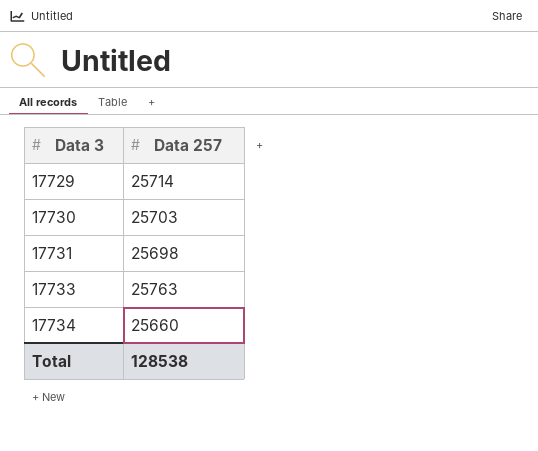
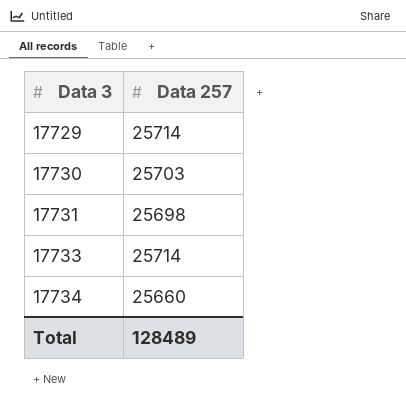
17733 | Data 257: 25763 -> 25714
Total | Data 257: 128538 -> 128489

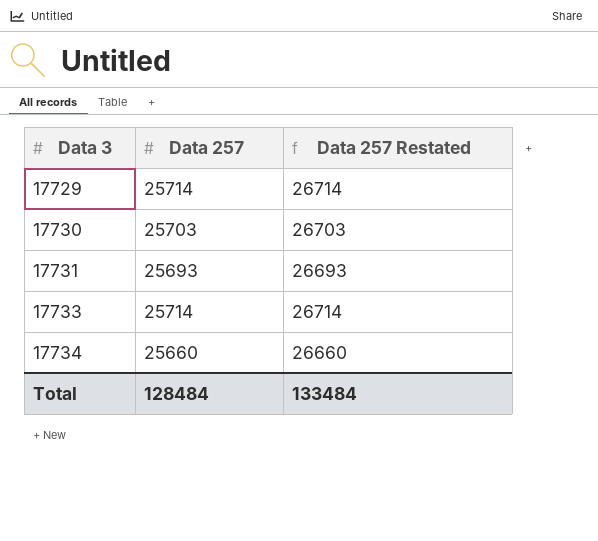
column Data 257 Restated | formula: none -> [Data 257] + 1000
17731 | Data 257: 25698 -> 25693
Total | Data 257: 128489 -> 128484

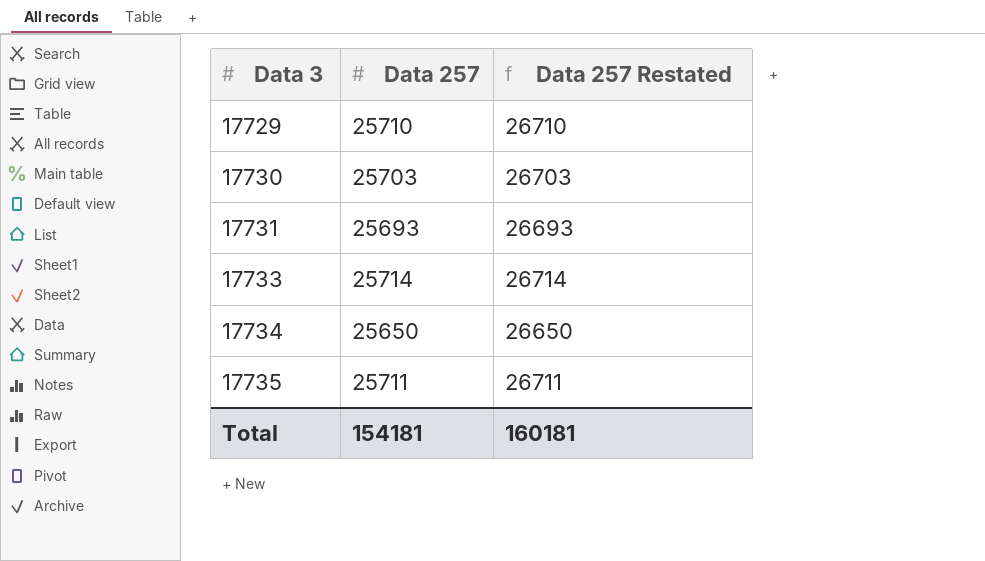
17729 | Data 257: 25714 -> 25710
17729 | Data 257 Restated: 26714 -> 26710
17734 | Data 257: 25660 -> 25650
17734 | Data 257 Restated: 26660 -> 26650
row 17735: none -> 25711 | 26711
Total | Data 257: 128484 -> 154181
Total | Data 257 Restated: 133484 -> 160181

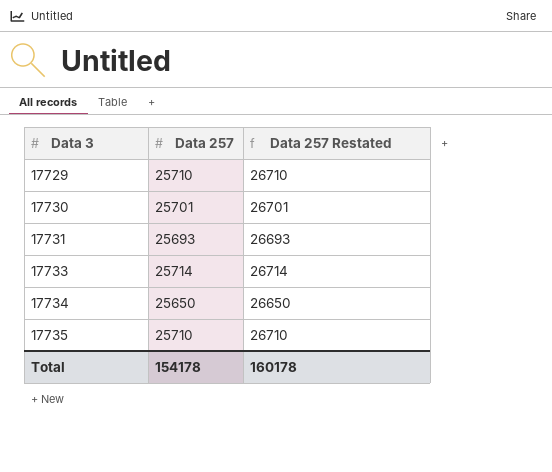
17730 | Data 257: 25703 -> 25701
17730 | Data 257 Restated: 26703 -> 26701
17735 | Data 257: 25711 -> 25710
17735 | Data 257 Restated: 26711 -> 26710
Total | Data 257: 154181 -> 154178
Total | Data 257 Restated: 160181 -> 160178

